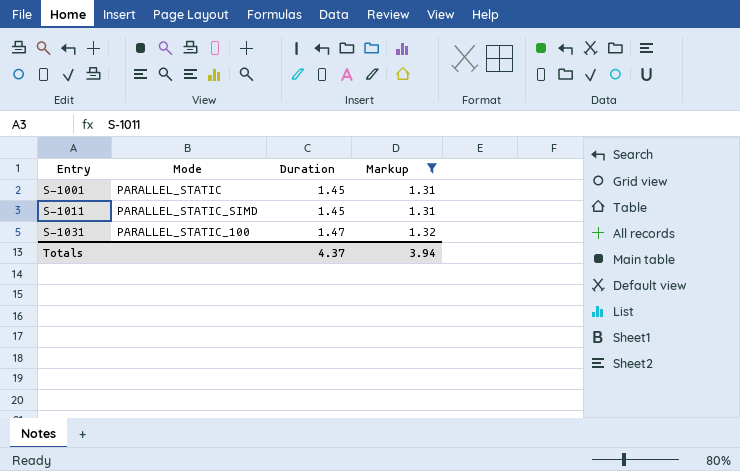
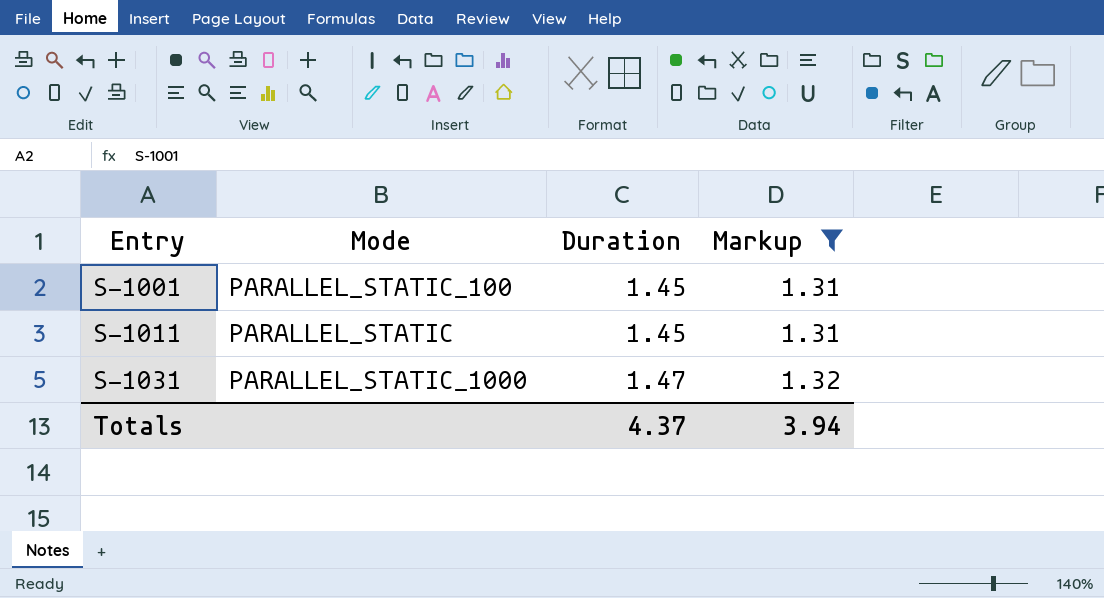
S-1001 | Mode: PARALLEL_STATIC -> PARALLEL_STATIC_100
S-1011 | Mode: PARALLEL_STATIC_SIMD -> PARALLEL_STATIC
S-1031 | Mode: PARALLEL_STATIC_100 -> PARALLEL_STATIC_1000

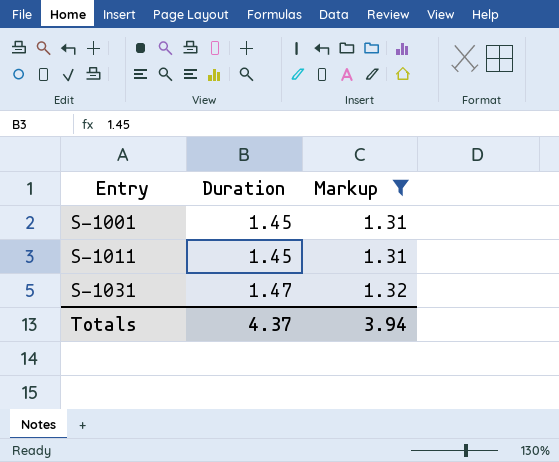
column Mode | position: 2 -> none

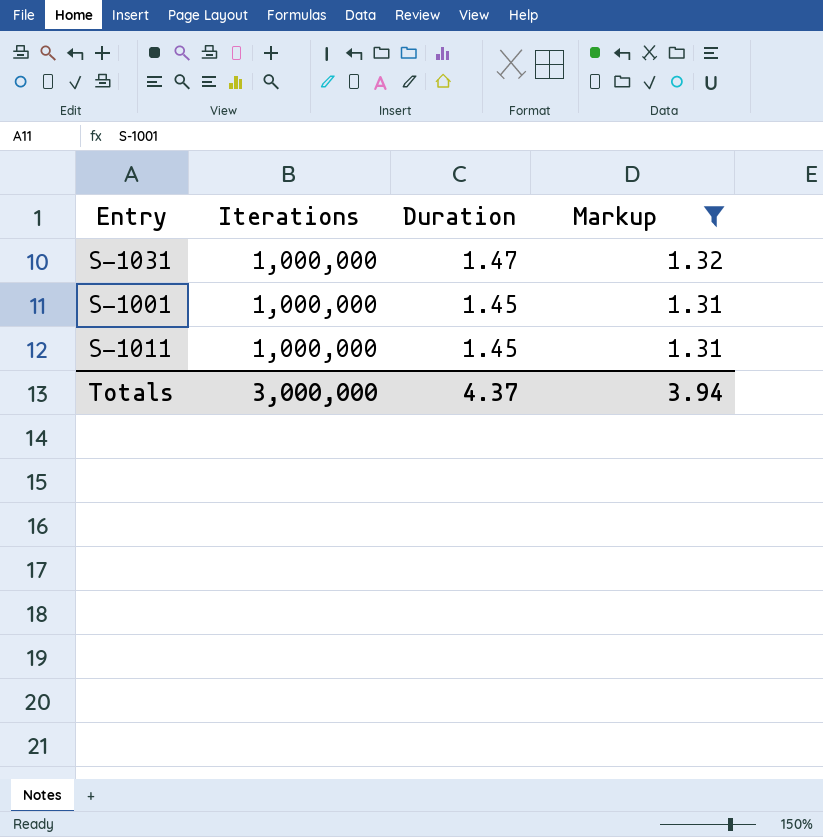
row order: Entry ascending -> Duration descending
column Iterations | position: none -> 2

